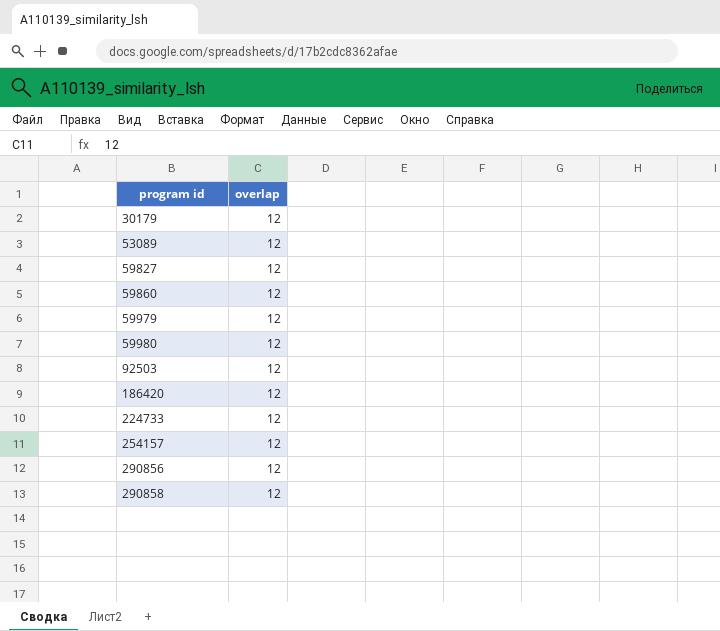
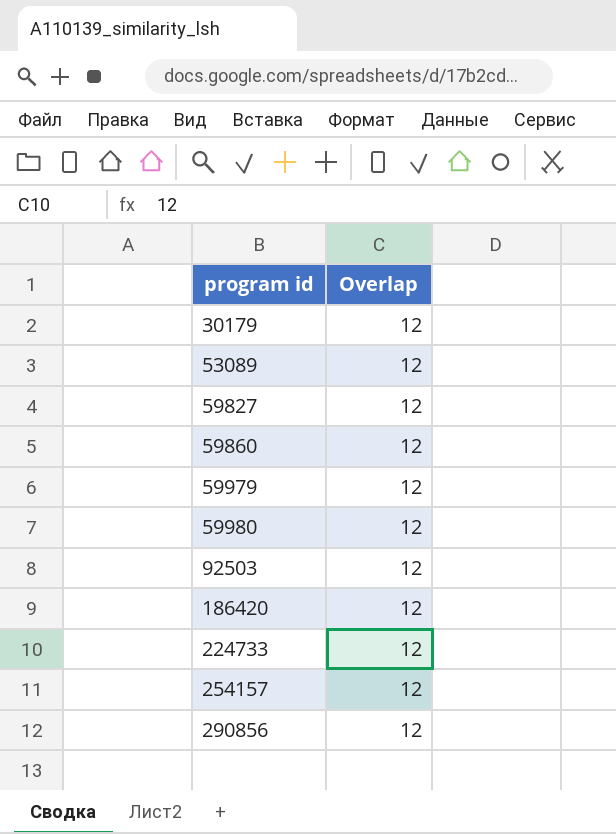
column name: overlap -> Overlap
row 290858: 12 -> none

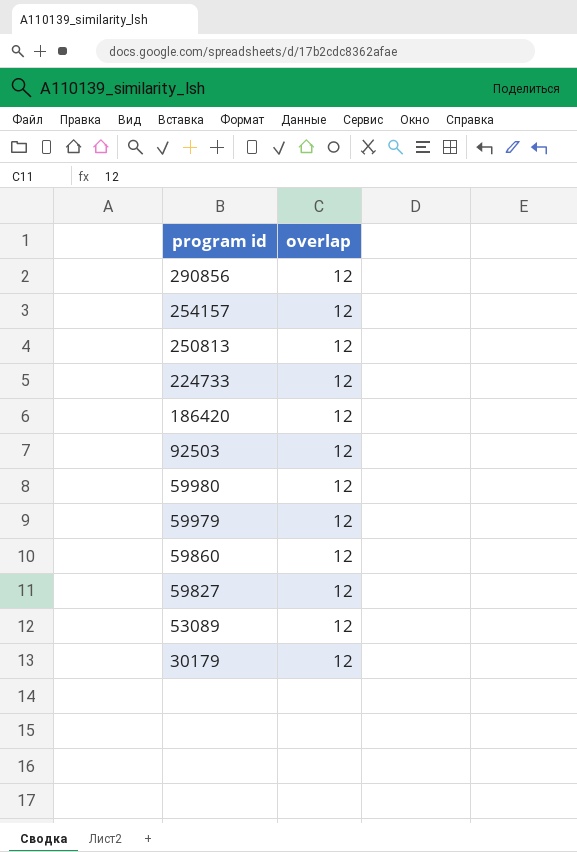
row order: program id ascending -> program id descending
column name: Overlap -> overlap
row 250813: none -> 12

